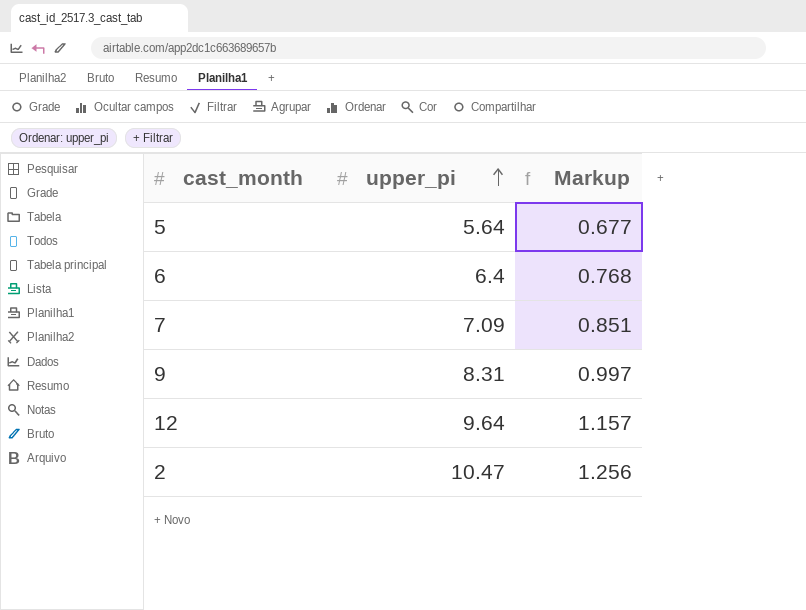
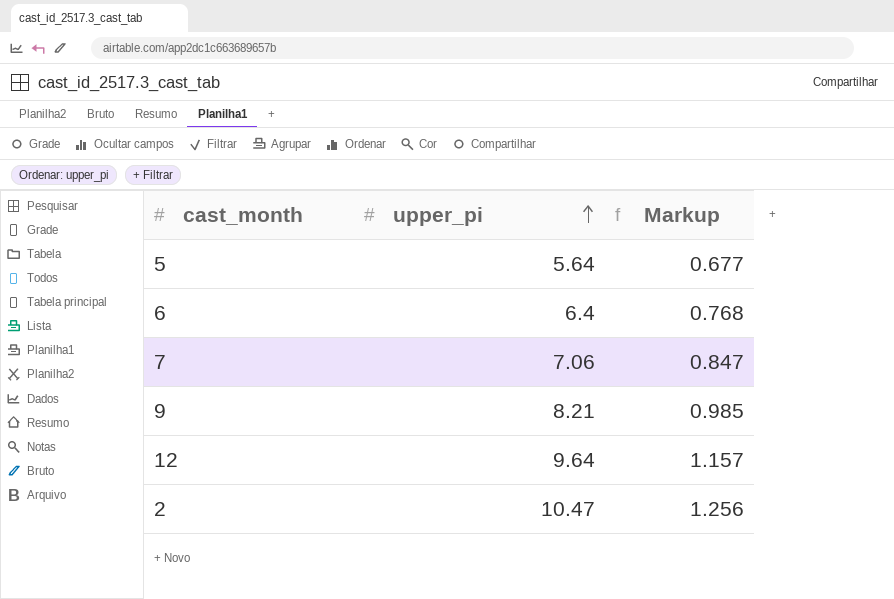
7 | upper_pi: 7.09 -> 7.06
7 | Markup: 0.851 -> 0.847
9 | upper_pi: 8.31 -> 8.21
9 | Markup: 0.997 -> 0.985

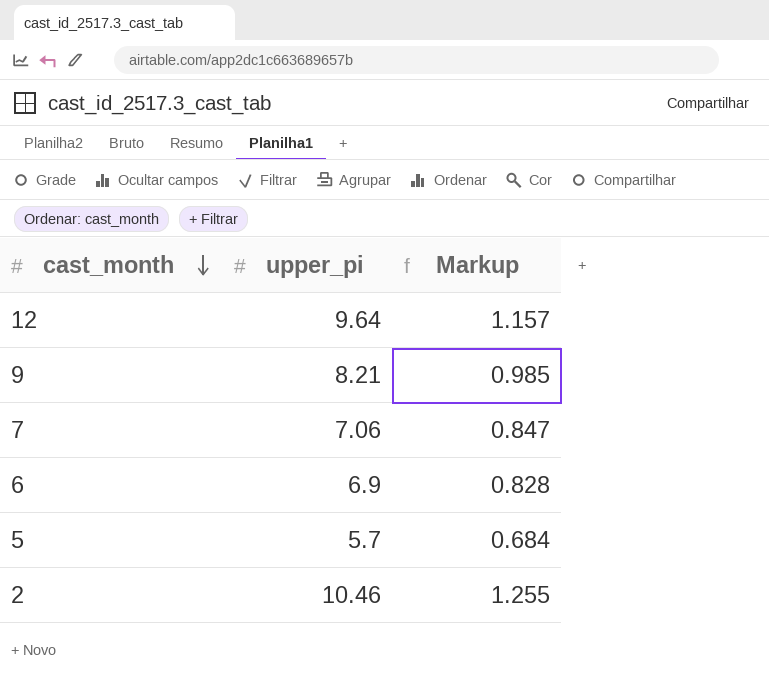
row order: upper_pi ascending -> cast_month descending
6 | upper_pi: 6.4 -> 6.9
6 | Markup: 0.768 -> 0.828
5 | upper_pi: 5.64 -> 5.7
5 | Markup: 0.677 -> 0.684
2 | upper_pi: 10.47 -> 10.46
2 | Markup: 1.256 -> 1.255

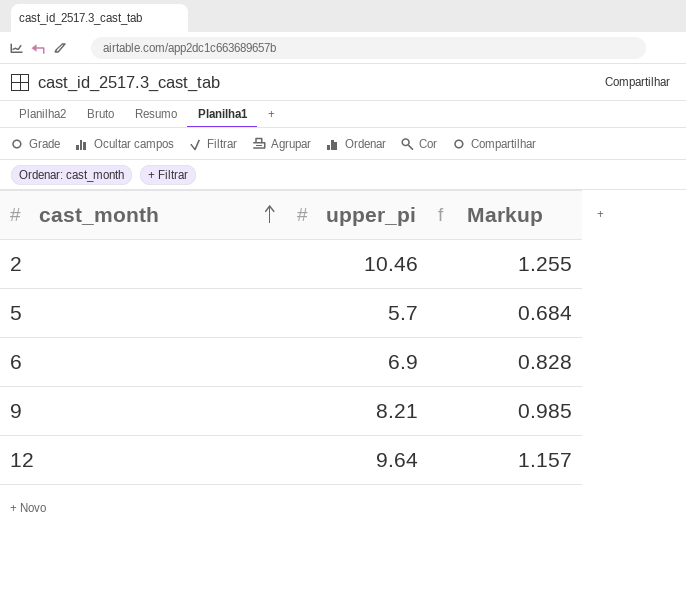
row order: cast_month descending -> cast_month ascending
row 7: 7.06 | 0.847 -> none

